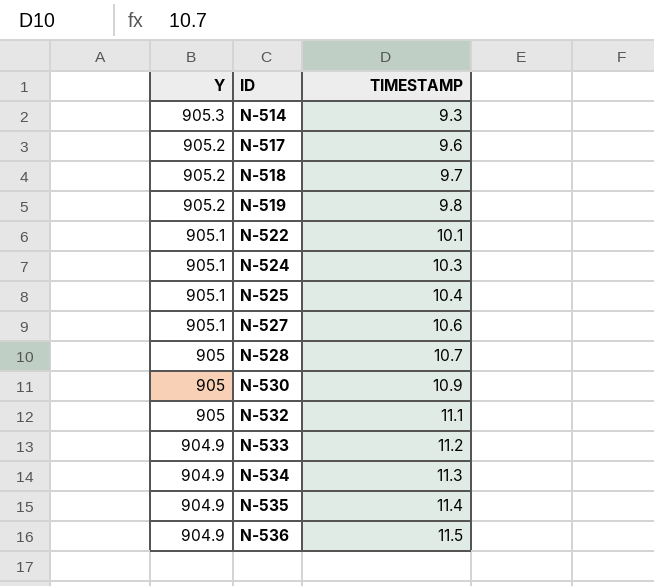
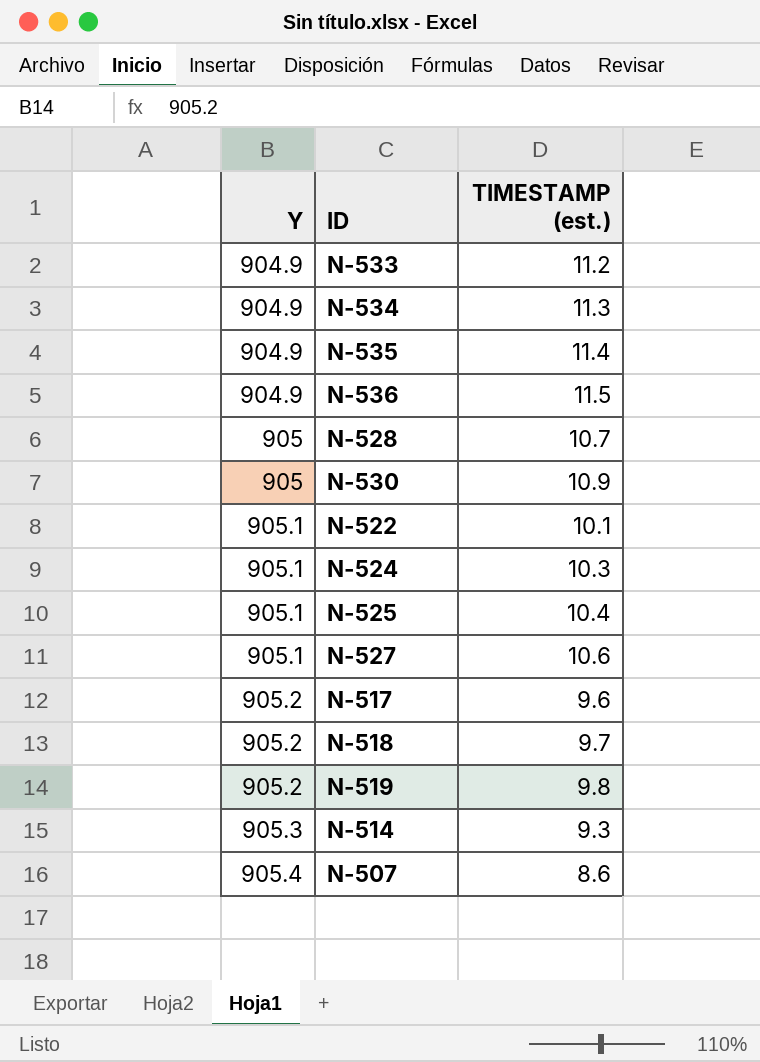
row order: Y descending -> Y ascending
column name: TIMESTAMP -> TIMESTAMP (est.)
row N-532: 905 | 11.1 -> none
row N-507: none -> 905.4 | 8.6

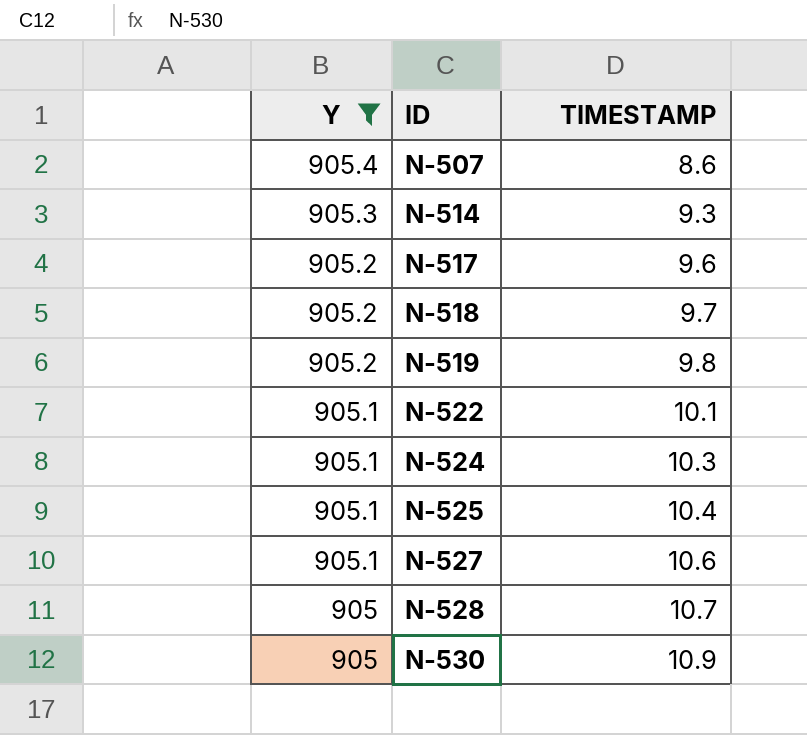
filter: none -> Y != 904.9
row order: Y ascending -> Y descending
column name: TIMESTAMP (est.) -> TIMESTAMP

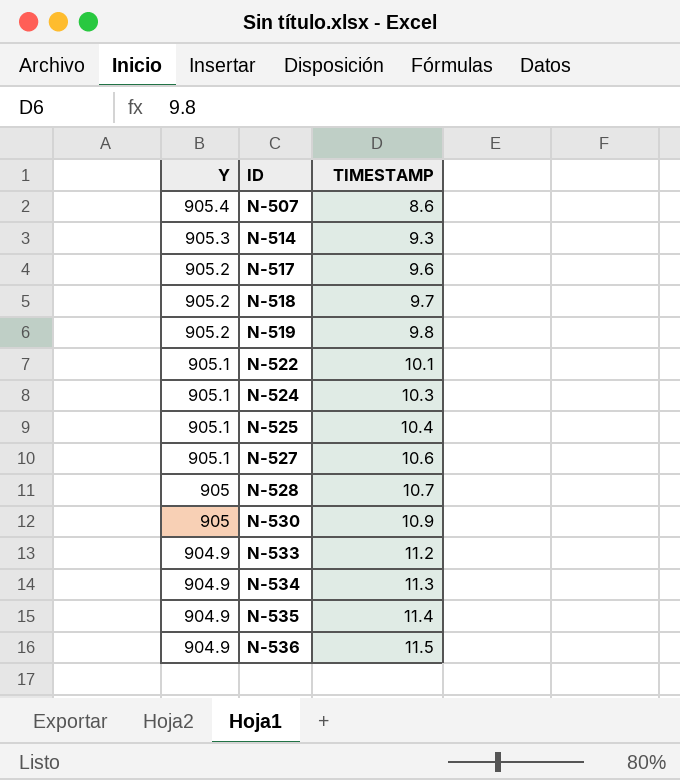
filter: Y != 904.9 -> none

